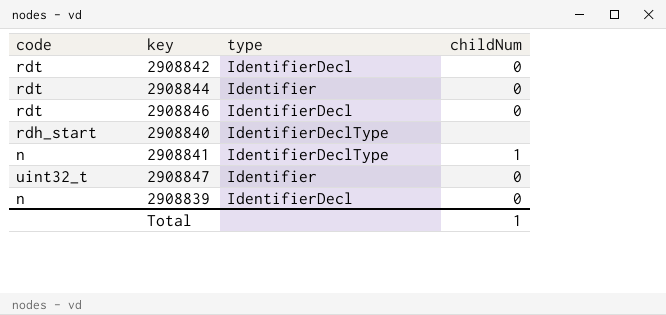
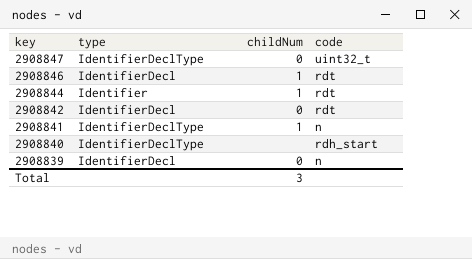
row order: none -> key descending
column code | position: 1 -> 4
2908847 | type: Identifier -> IdentifierDeclType
2908846 | childNum: 0 -> 1
2908844 | childNum: 0 -> 1
Total | childNum: 1 -> 3

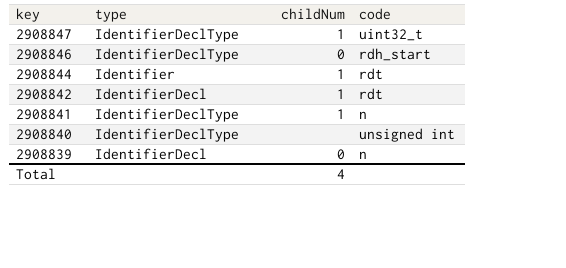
2908847 | childNum: 0 -> 1
2908846 | type: IdentifierDecl -> IdentifierDeclType
2908846 | childNum: 1 -> 0
2908846 | code: rdt -> rdh_start
2908842 | childNum: 0 -> 1
2908840 | code: rdh_start -> unsigned int
Total | childNum: 3 -> 4

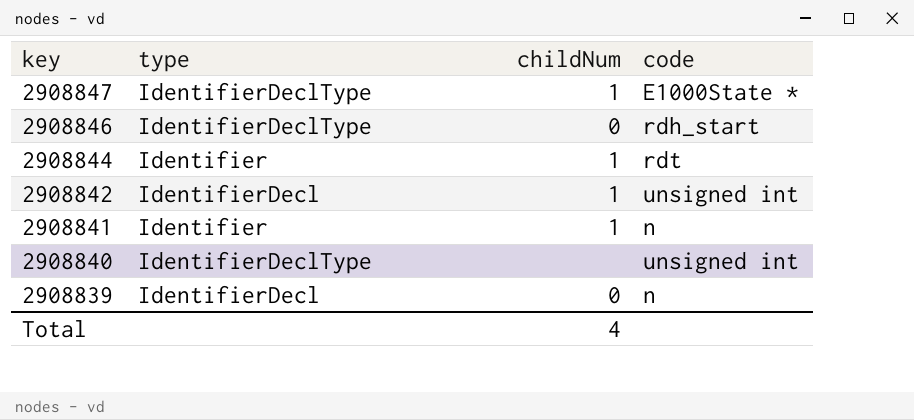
2908847 | code: uint32_t -> E1000State *
2908842 | code: rdt -> unsigned int
2908841 | type: IdentifierDeclType -> Identifier

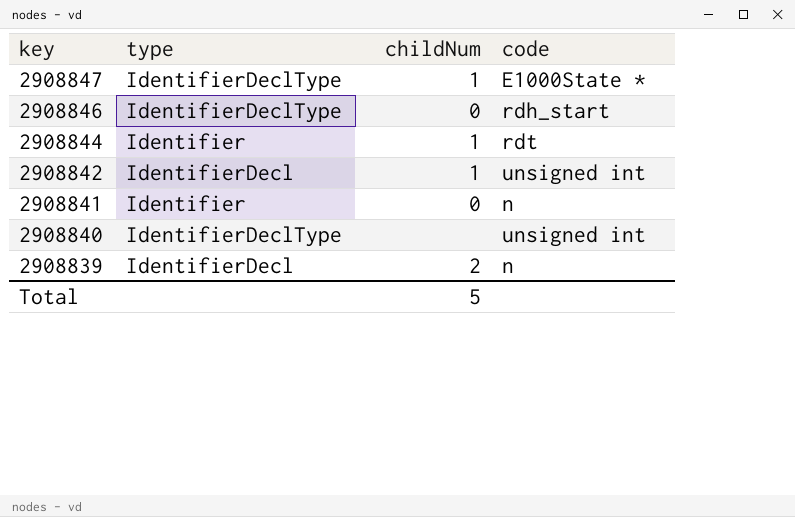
2908841 | childNum: 1 -> 0
2908839 | childNum: 0 -> 2
Total | childNum: 4 -> 5

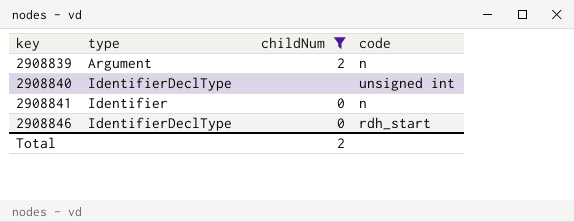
filter: none -> childNum != 1
row order: key descending -> key ascending
2908839 | type: IdentifierDecl -> Argument
Total | childNum: 5 -> 2

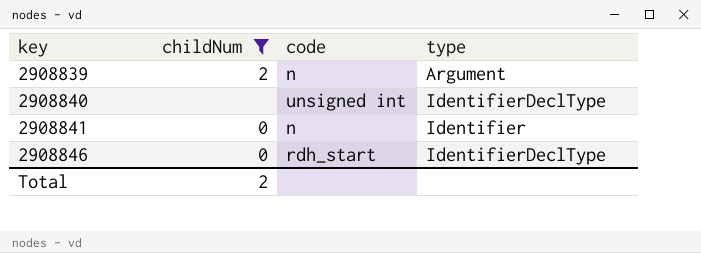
column type | position: 2 -> 4

